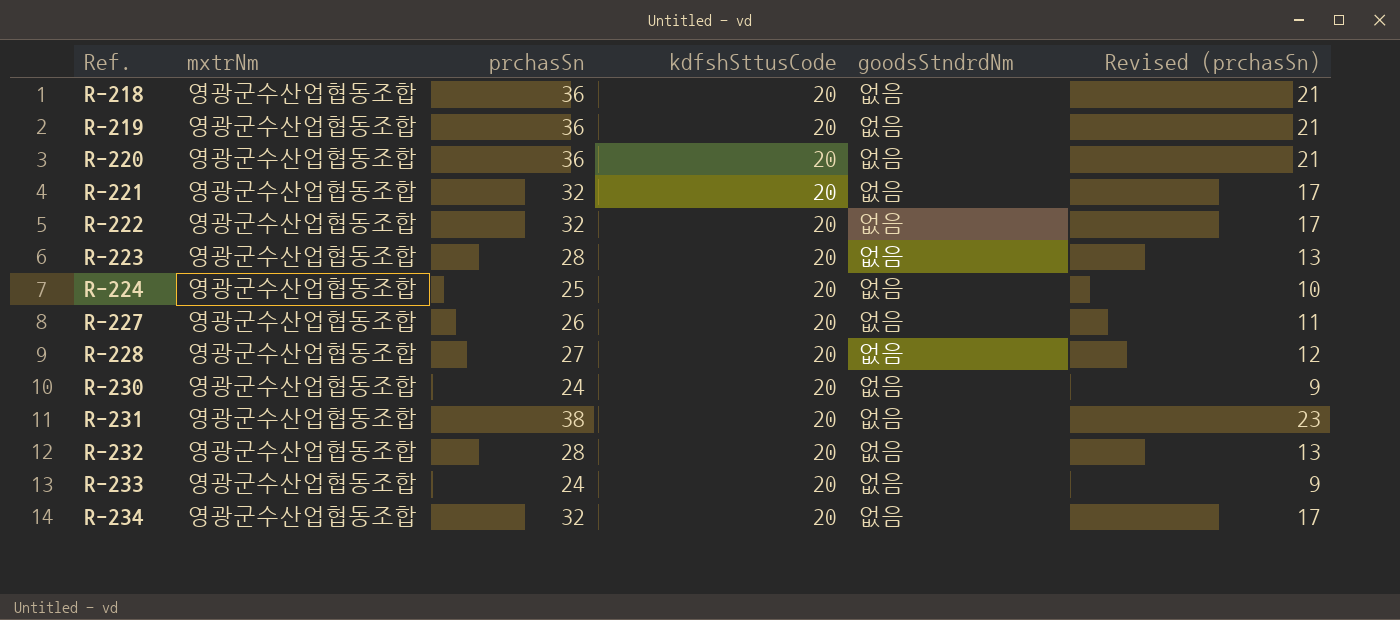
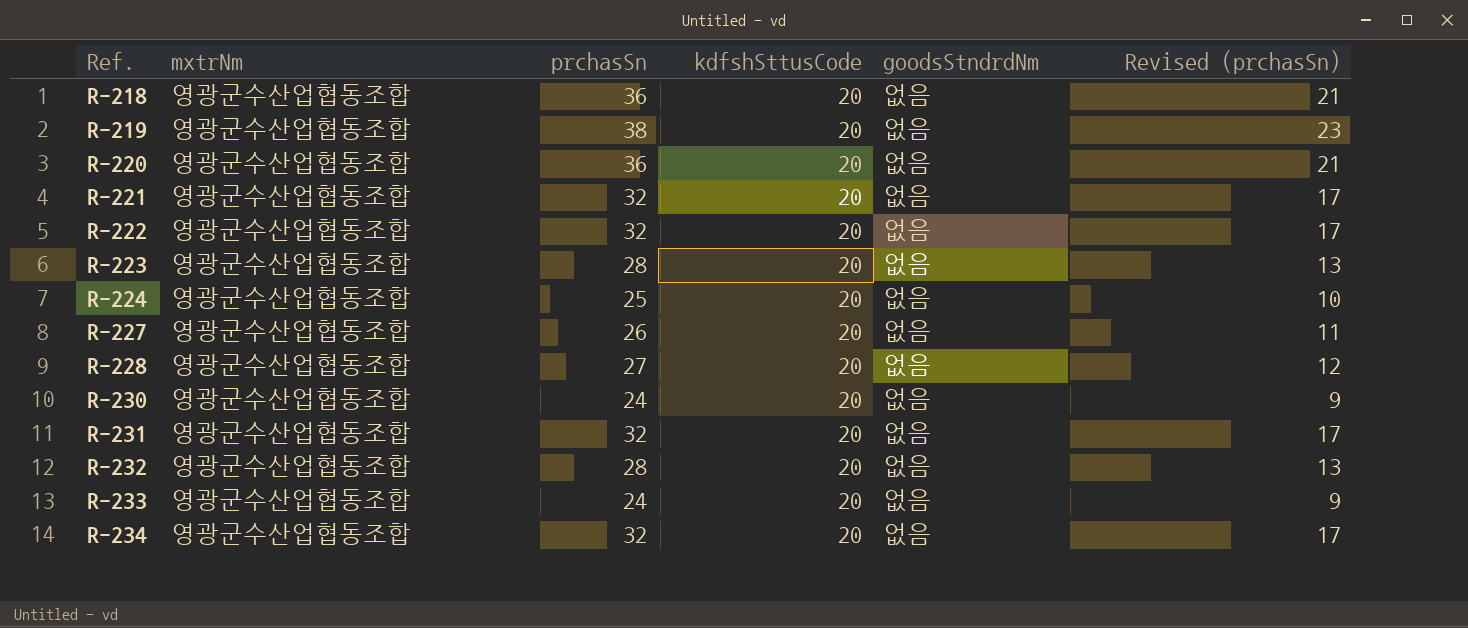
R-219 | prchasSn: 36 -> 38
R-219 | Revised (prchasSn): 21 -> 23
R-231 | prchasSn: 38 -> 32
R-231 | Revised (prchasSn): 23 -> 17

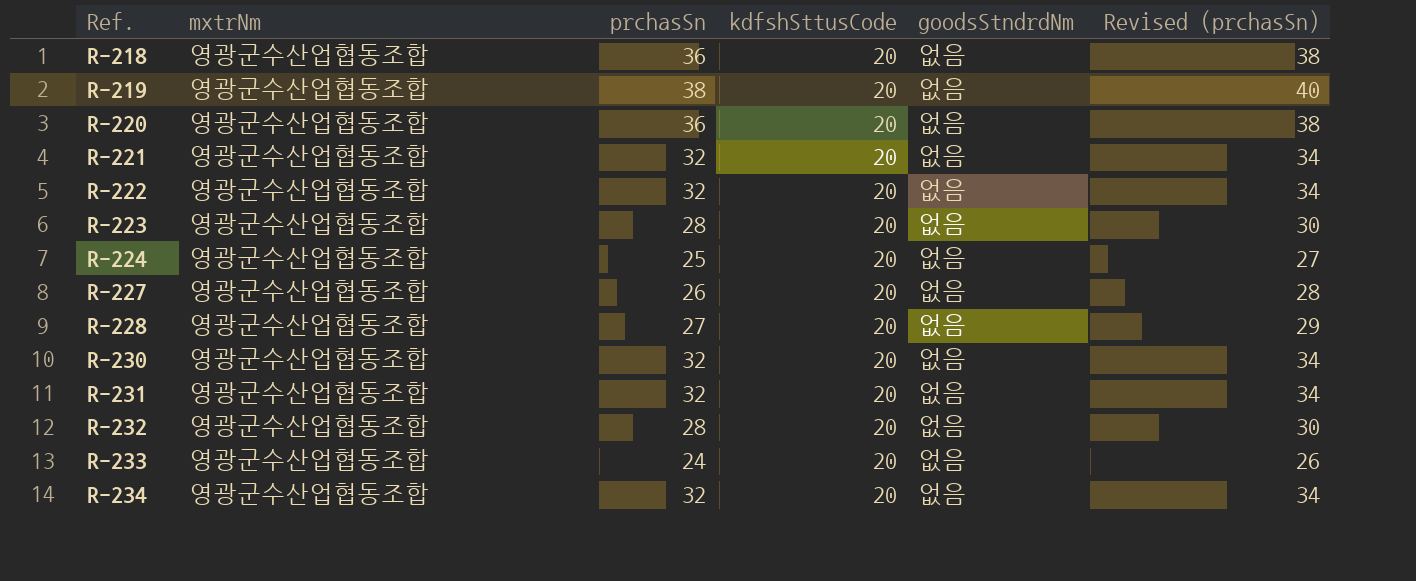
column Revised (prchasSn) | formula: [prchasSn] - 15 -> [prchasSn] + 2
R-230 | prchasSn: 24 -> 32

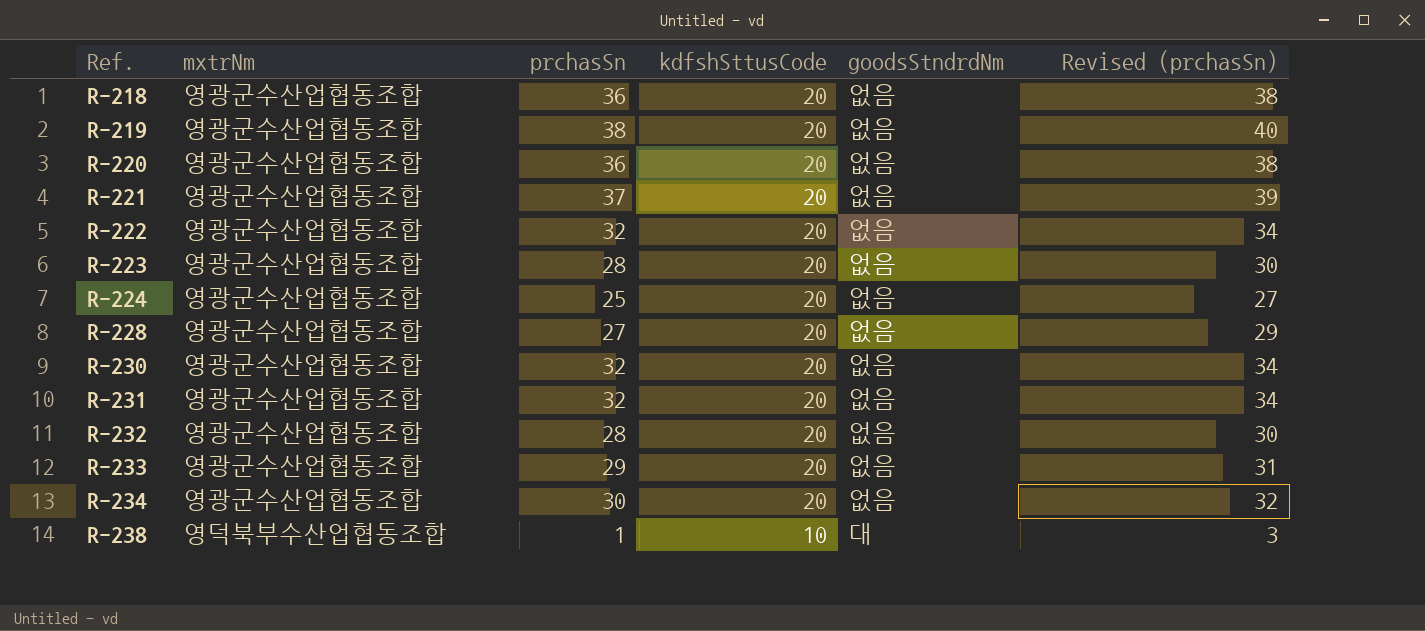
row R-227: 영광군수산업협동조합 | 26 | 20 | 없음 | 28 -> none
R-221 | prchasSn: 32 -> 37
R-221 | Revised (prchasSn): 34 -> 39
R-233 | prchasSn: 24 -> 29
R-233 | Revised (prchasSn): 26 -> 31
R-234 | prchasSn: 32 -> 30
R-234 | Revised (prchasSn): 34 -> 32
row R-238: none -> 영덕북부수산업협동조합 | 1 | 10 | 대 | 3

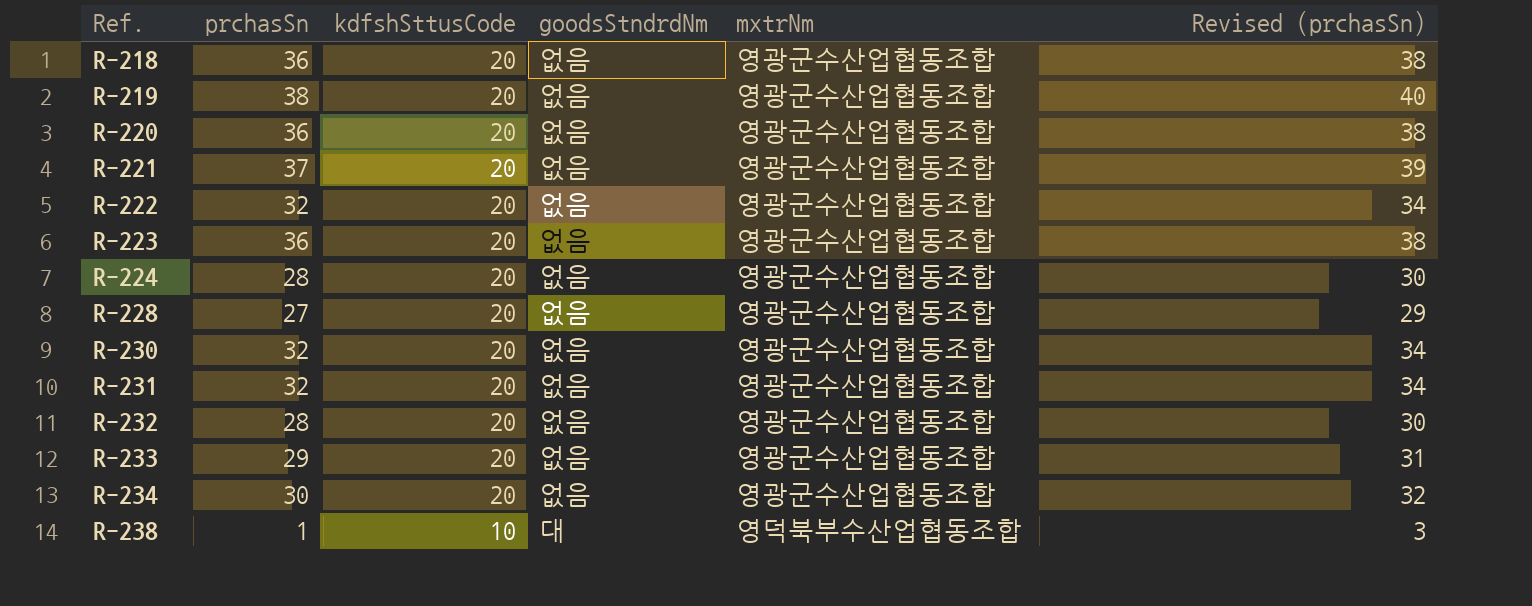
column mxtrNm | position: 2 -> 5
R-223 | prchasSn: 28 -> 36
R-223 | Revised (prchasSn): 30 -> 38
R-224 | prchasSn: 25 -> 28
R-224 | Revised (prchasSn): 27 -> 30

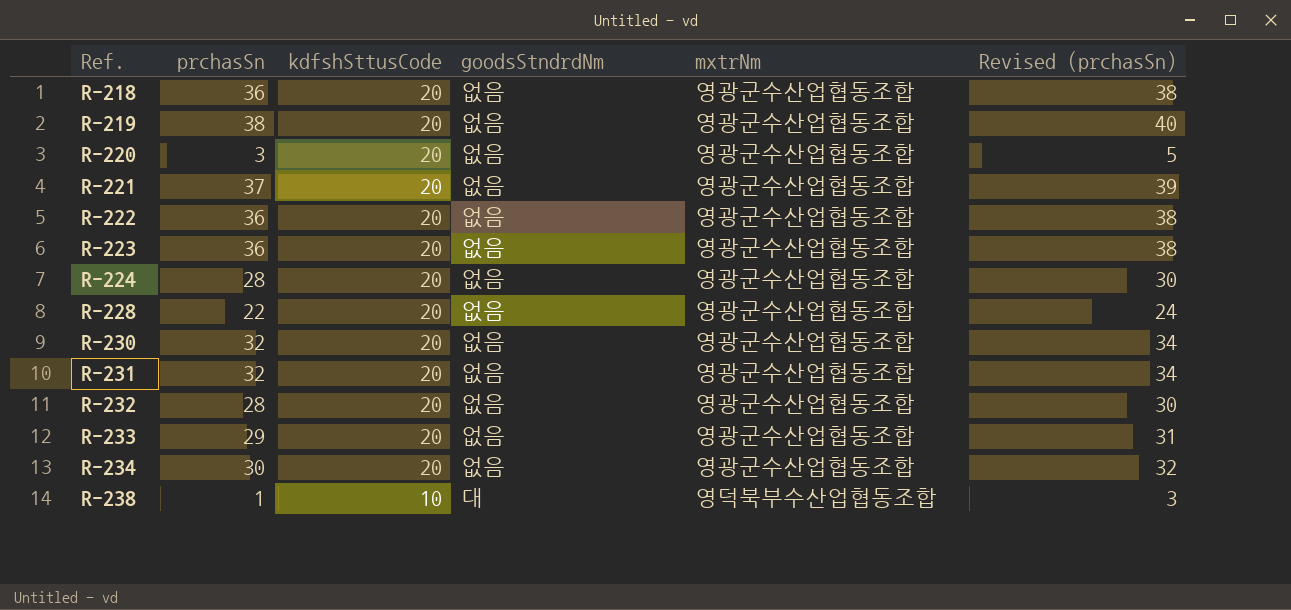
R-220 | prchasSn: 36 -> 3
R-220 | Revised (prchasSn): 38 -> 5
R-222 | prchasSn: 32 -> 36
R-222 | Revised (prchasSn): 34 -> 38
R-228 | prchasSn: 27 -> 22
R-228 | Revised (prchasSn): 29 -> 24

